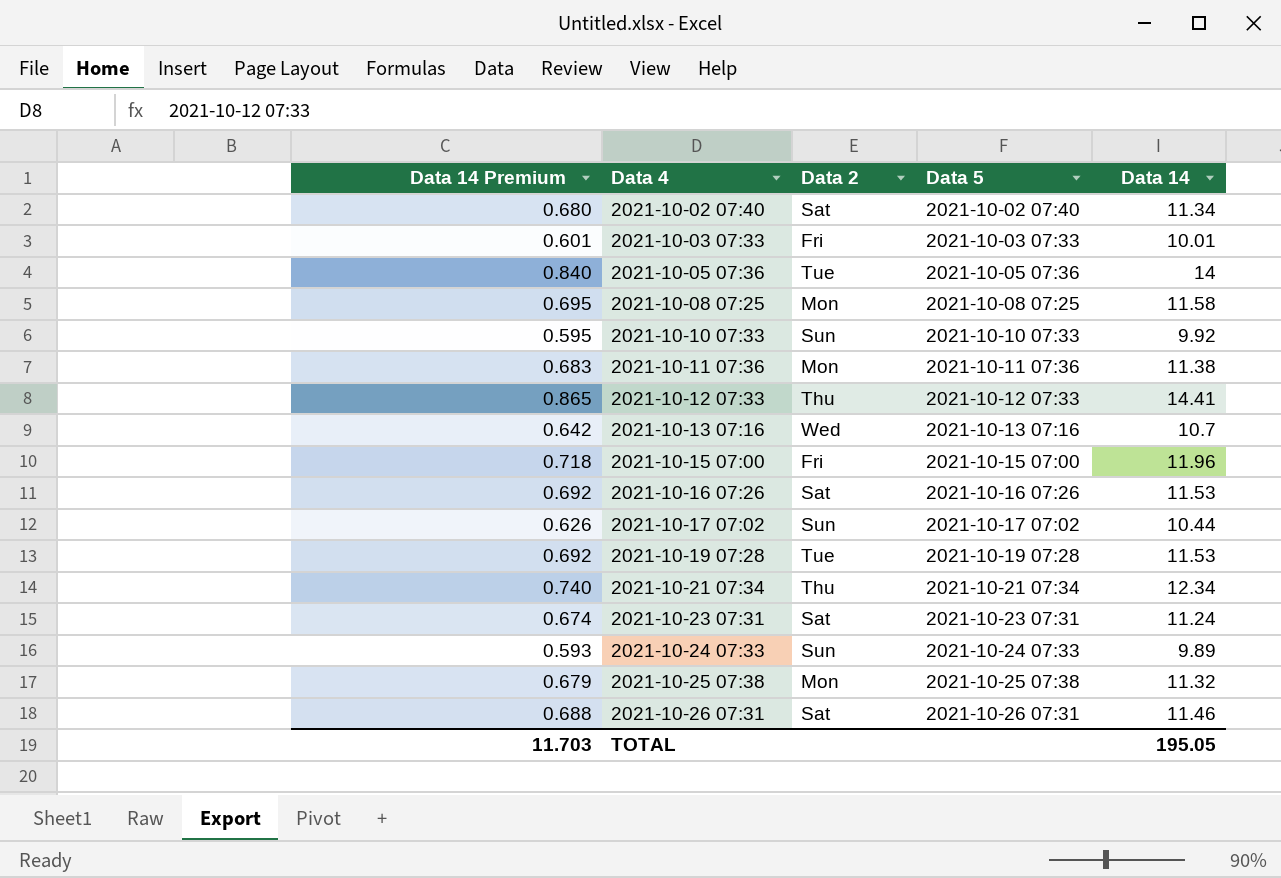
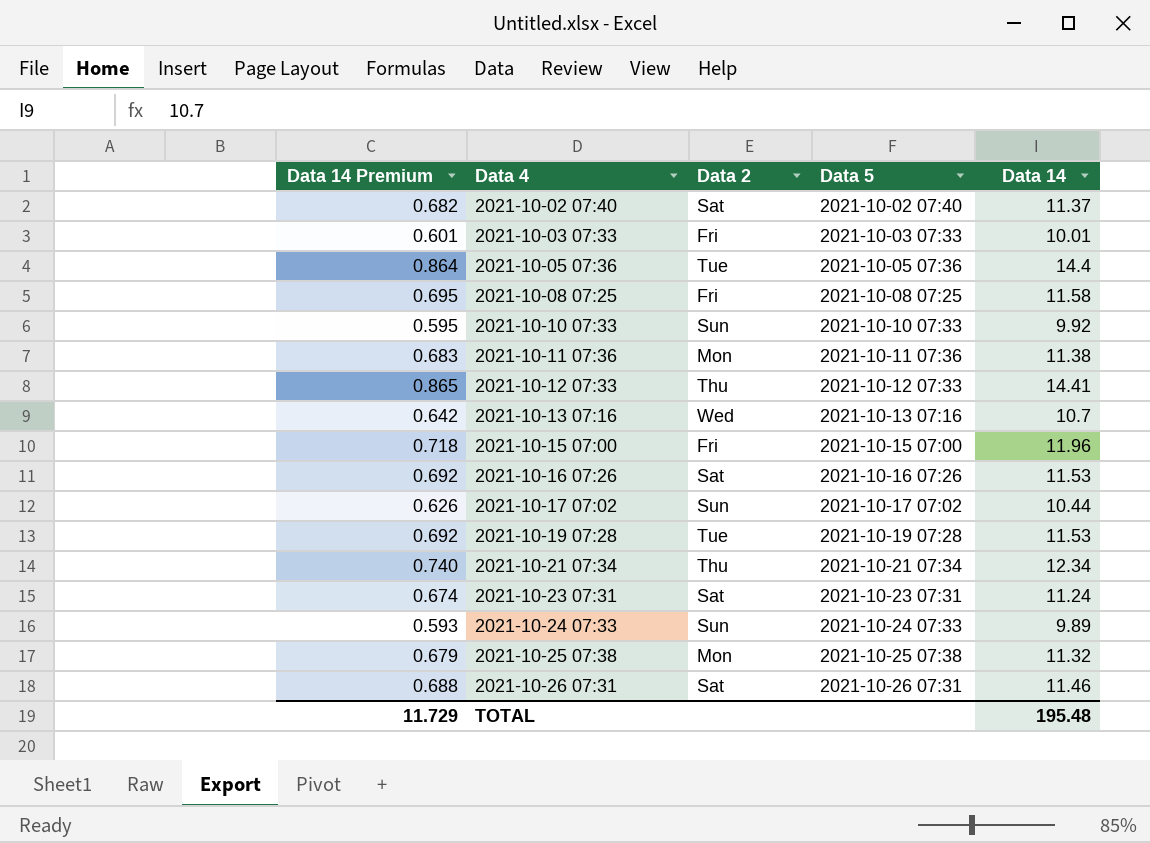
2021-10-02 07:40 | Data 14 Premium: 0.680 -> 0.682
2021-10-02 07:40 | Data 14: 11.34 -> 11.37
2021-10-05 07:36 | Data 14 Premium: 0.840 -> 0.864
2021-10-05 07:36 | Data 14: 14 -> 14.4
2021-10-08 07:25 | Data 2: Mon -> Fri
TOTAL | Data 14 Premium: 11.703 -> 11.729
TOTAL | Data 14: 195.05 -> 195.48

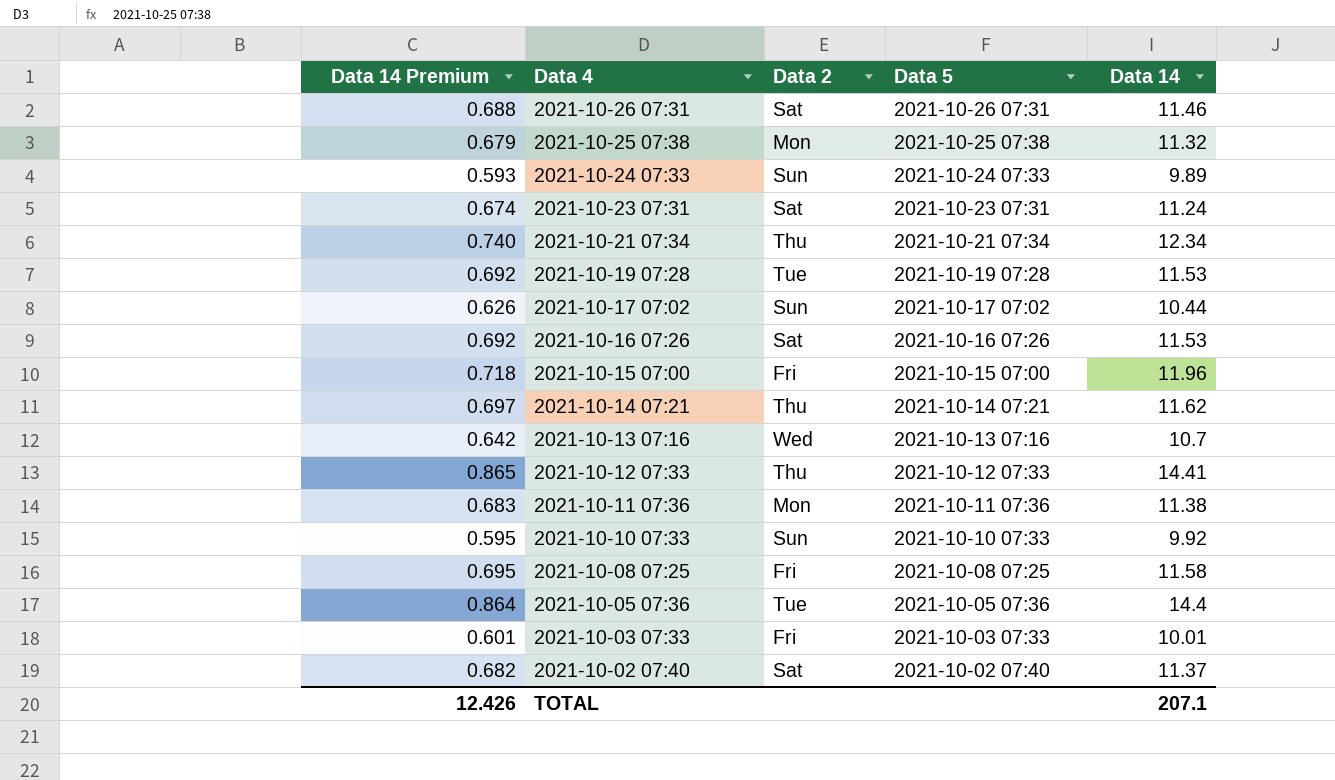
row order: Data 4 ascending -> Data 4 descending
row 2021-10-14 07:21: none -> 0.697 | Thu | 2021-10-14 07:21 | 11.62
TOTAL | Data 14 Premium: 11.729 -> 12.426
TOTAL | Data 14: 195.48 -> 207.1

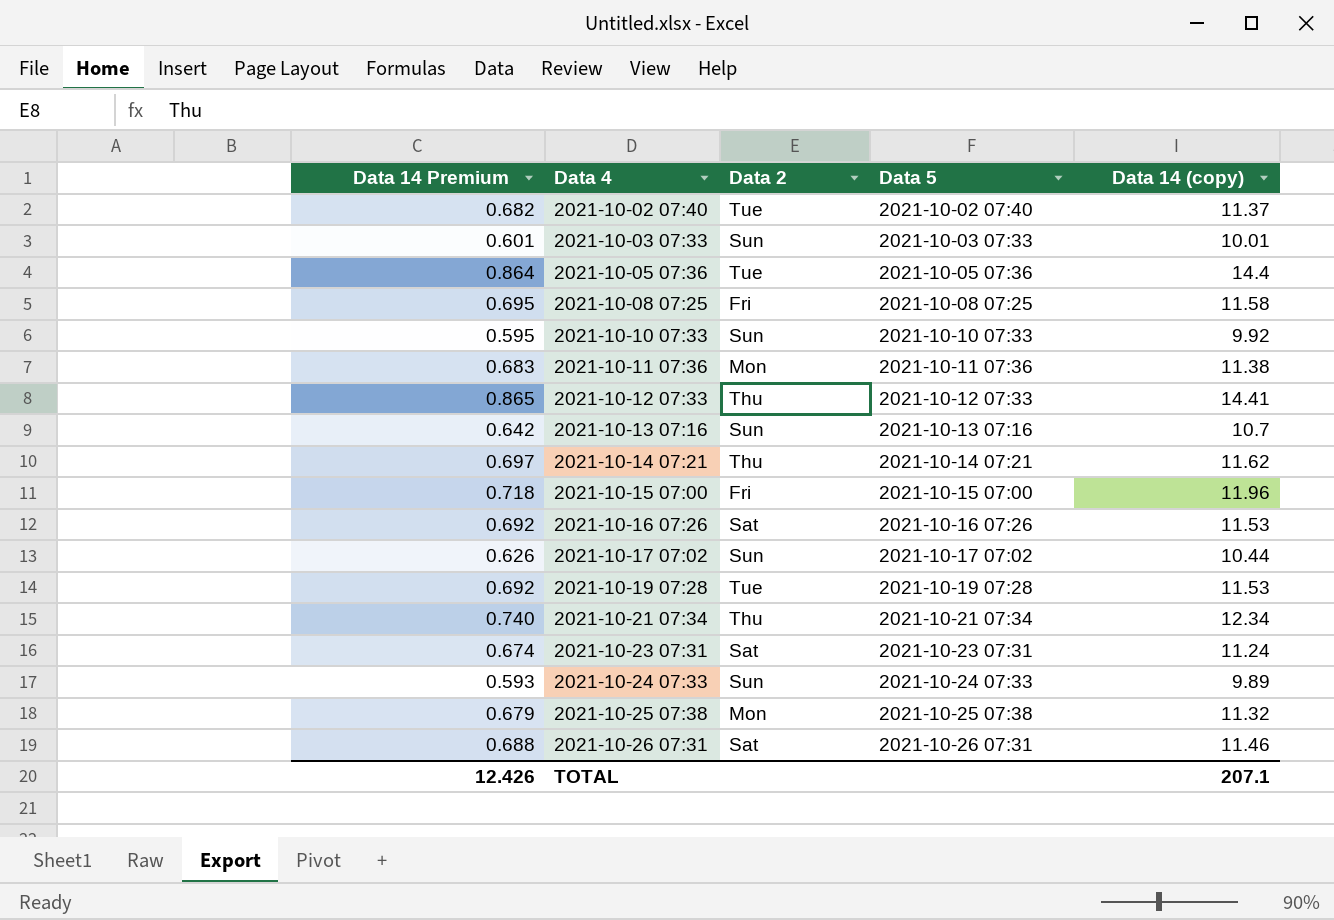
row order: Data 4 descending -> Data 4 ascending
column name: Data 14 -> Data 14 (copy)
2021-10-02 07:40 | Data 2: Sat -> Tue
2021-10-03 07:33 | Data 2: Fri -> Sun
2021-10-13 07:16 | Data 2: Wed -> Sun

